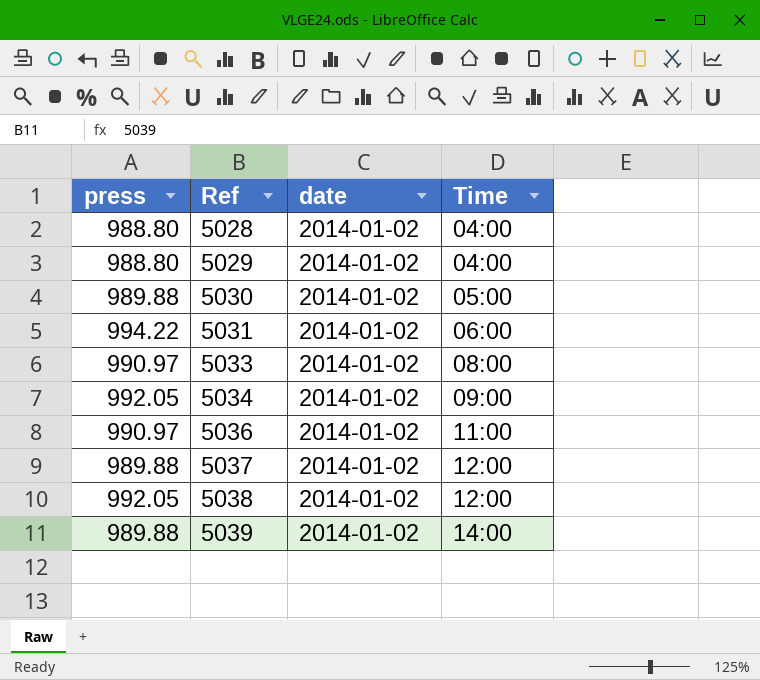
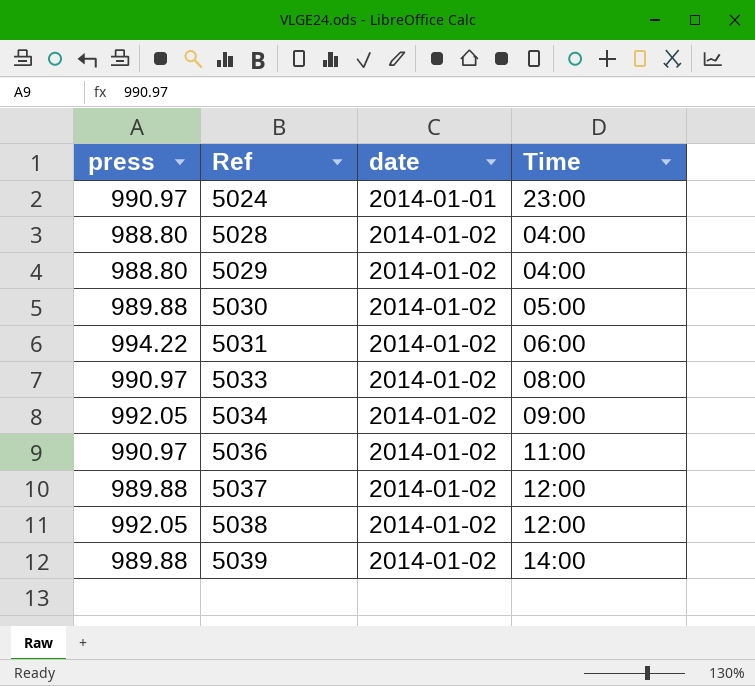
row 5024: none -> 990.97 | 2014-01-01 | 23:00

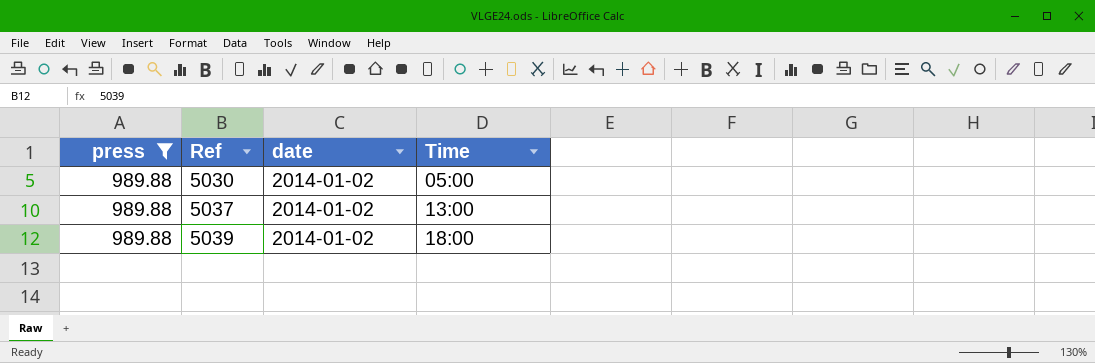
filter: none -> press = 989.88
5037 | Time: 12:00 -> 13:00
5039 | Time: 14:00 -> 18:00

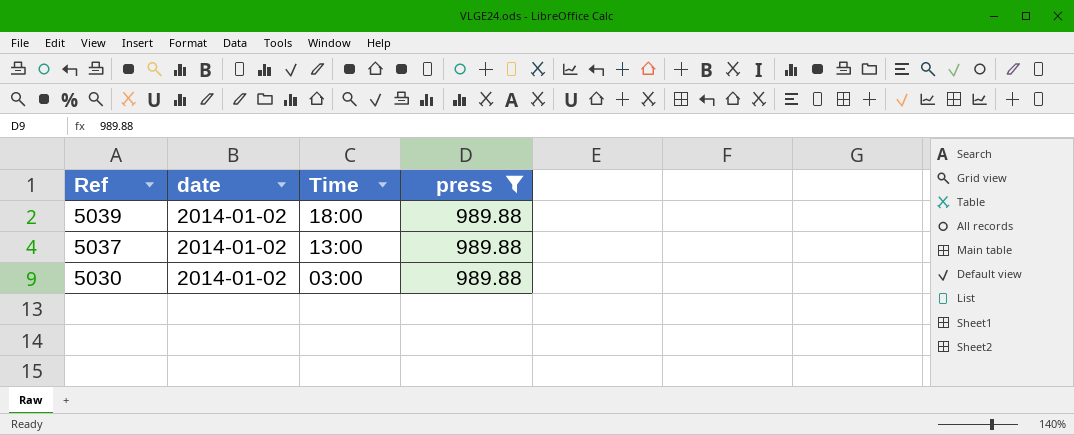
row order: Ref ascending -> Ref descending
column press | position: 1 -> 4
5030 | Time: 05:00 -> 03:00

